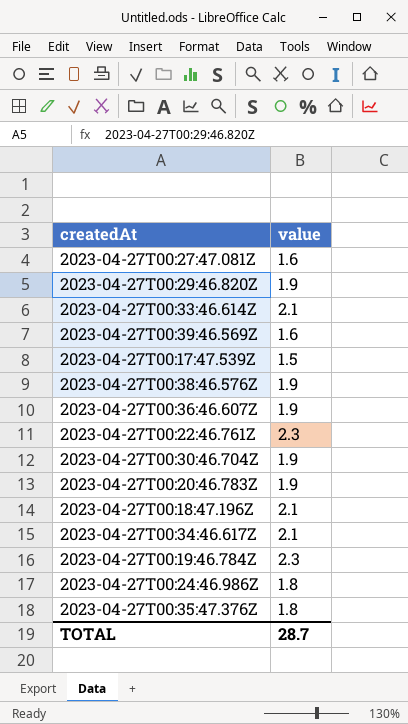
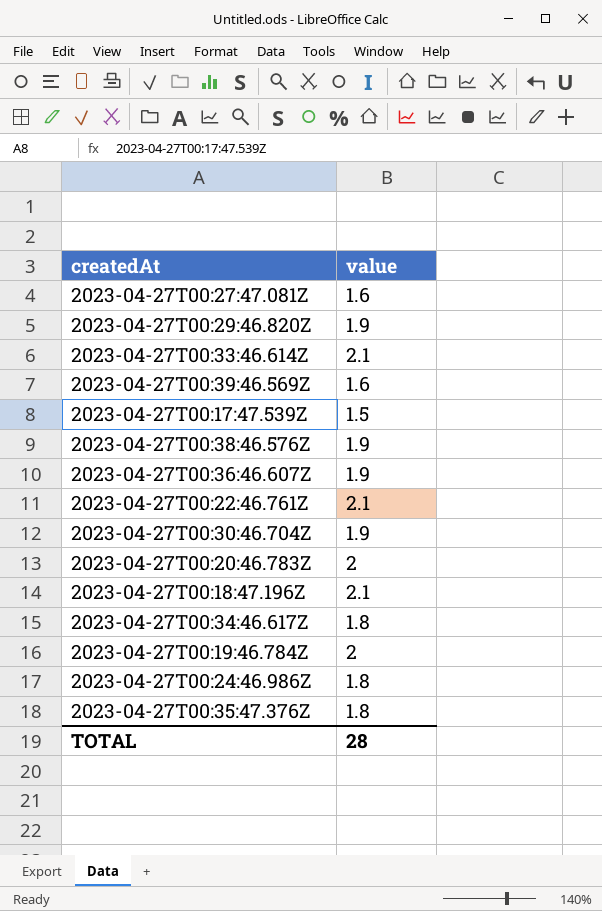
2023-04-27T00:22:46.761Z | value: 2.3 -> 2.1
2023-04-27T00:20:46.783Z | value: 1.9 -> 2
2023-04-27T00:34:46.617Z | value: 2.1 -> 1.8
2023-04-27T00:19:46.784Z | value: 2.3 -> 2
TOTAL | value: 28.7 -> 28

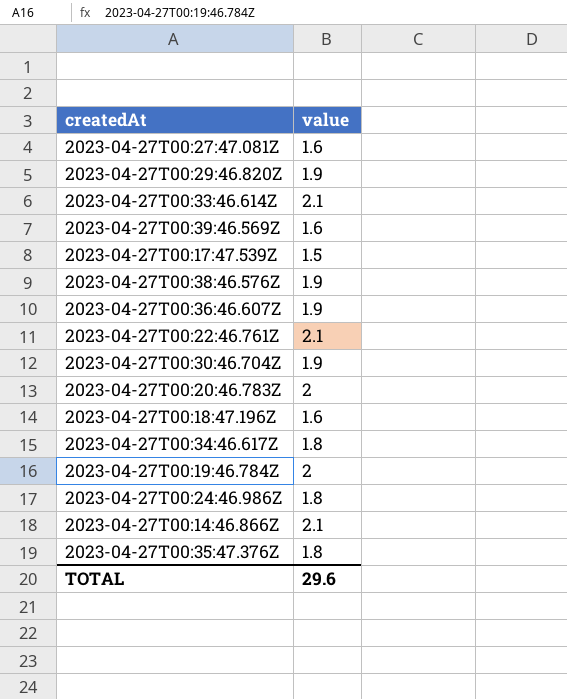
2023-04-27T00:18:47.196Z | value: 2.1 -> 1.6
row 2023-04-27T00:14:46.866Z: none -> 2.1
TOTAL | value: 28 -> 29.6

